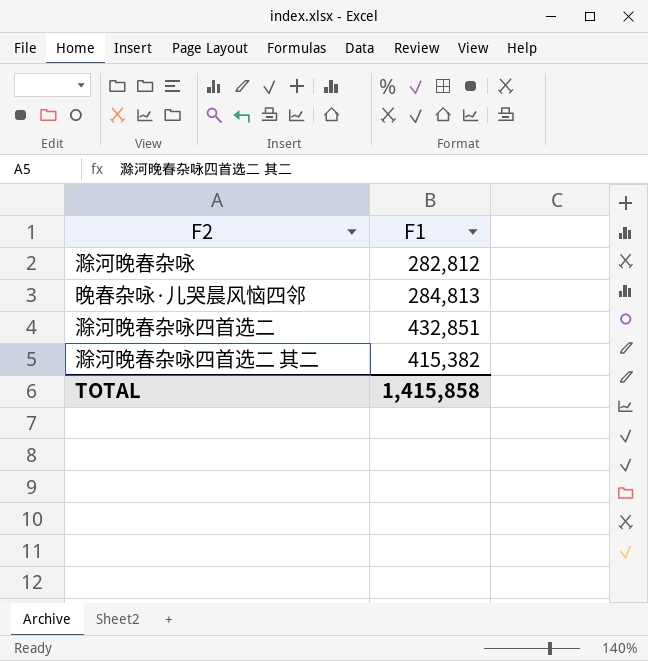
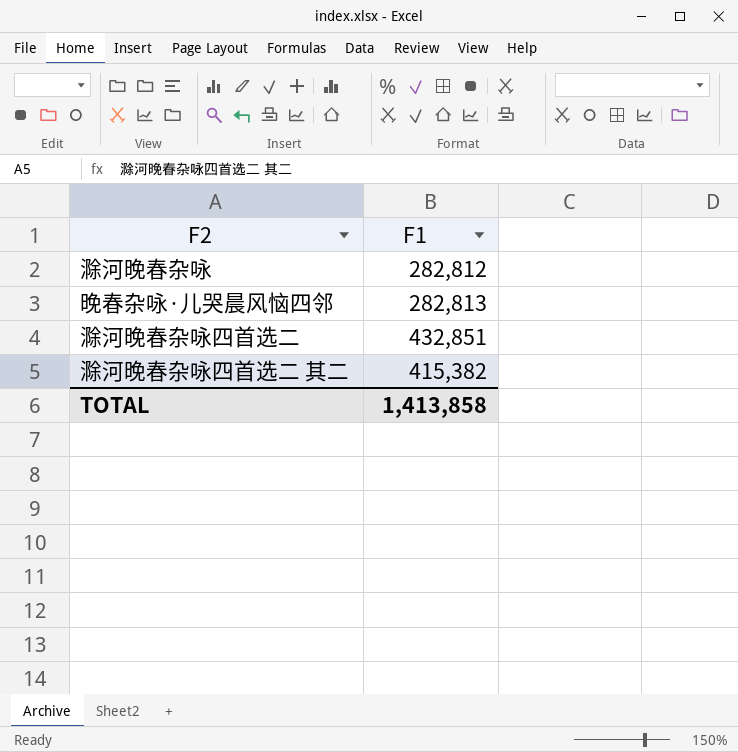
晚春杂咏·儿哭晨风恼四邻 | F1: 284,813 -> 282,813
TOTAL | F1: 1,415,858 -> 1,413,858

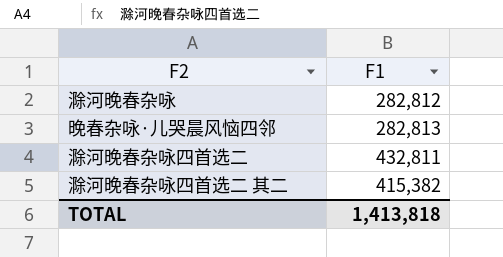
滁河晚春杂咏四首选二 | F1: 432,851 -> 432,811
TOTAL | F1: 1,413,858 -> 1,413,818

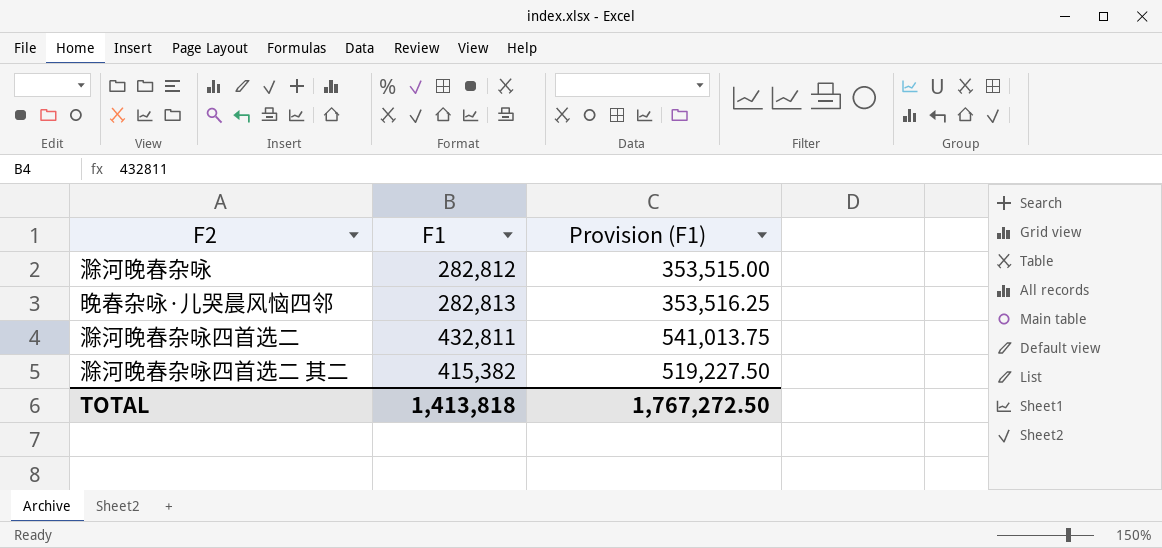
column Provision (F1) | formula: none -> [F1] * 1.25

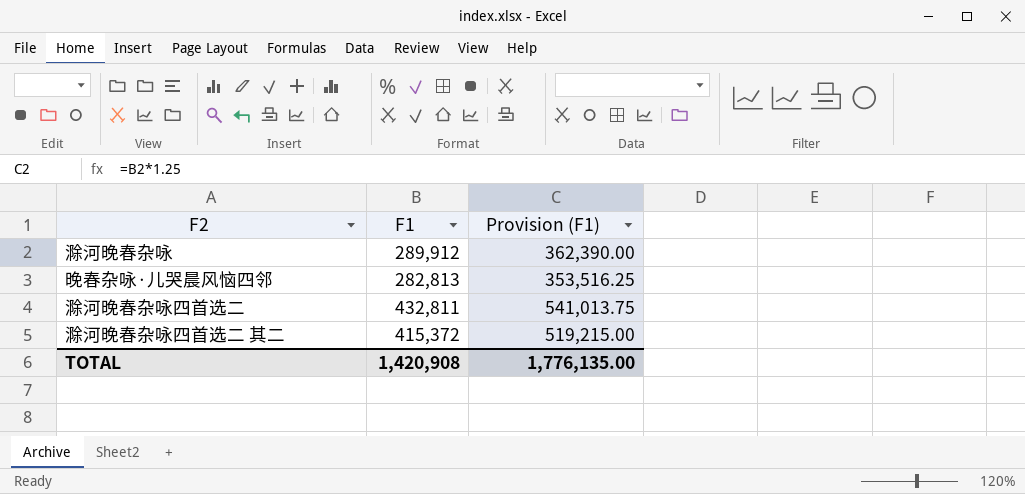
滁河晚春杂咏 | F1: 282,812 -> 289,912
滁河晚春杂咏 | Provision (F1): 353,515.00 -> 362,390.00
滁河晚春杂咏四首选二 其二 | F1: 415,382 -> 415,372
滁河晚春杂咏四首选二 其二 | Provision (F1): 519,227.50 -> 519,215.00
TOTAL | F1: 1,413,818 -> 1,420,908
TOTAL | Provision (F1): 1,767,272.50 -> 1,776,135.00

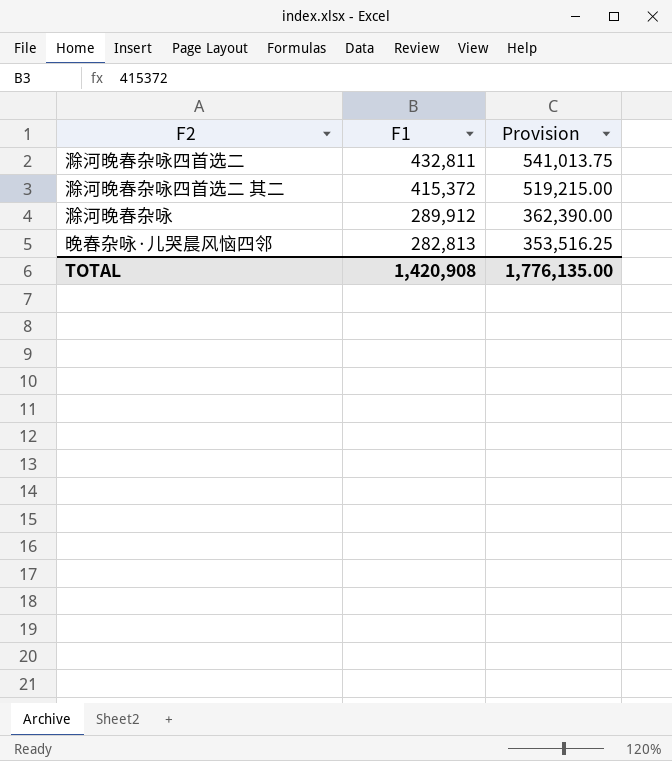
row order: none -> F1 descending
column name: Provision (F1) -> Provision

